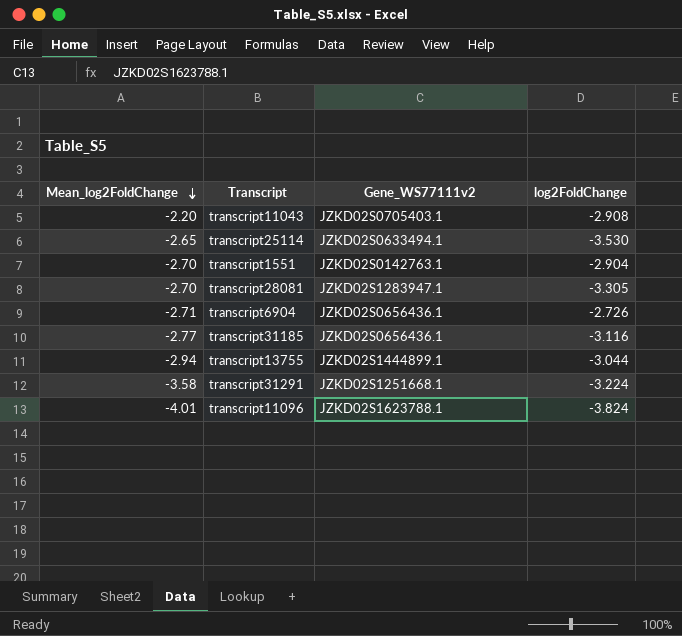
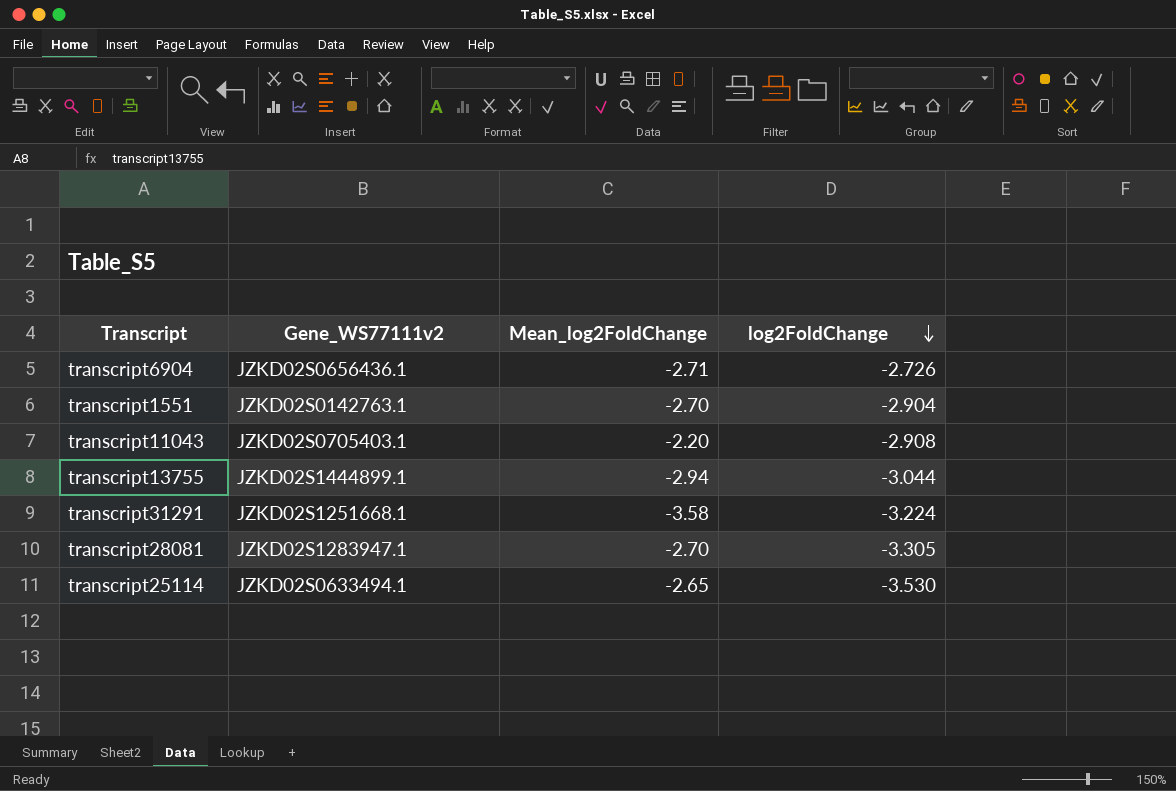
row order: Mean_log2FoldChange descending -> log2FoldChange descending
column Mean_log2FoldChange | position: 1 -> 3
row transcript31185: -2.77 | JZKD02S0656436.1 | -3.116 -> none
row transcript11096: -4.01 | JZKD02S1623788.1 | -3.824 -> none

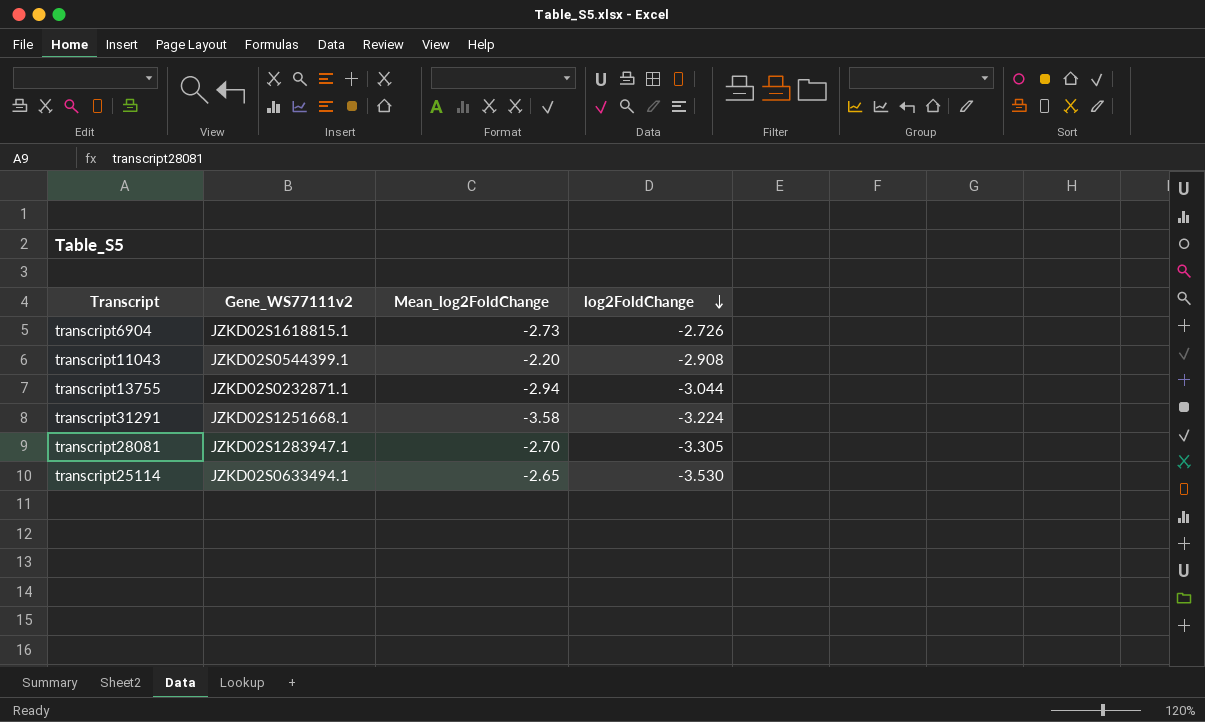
row transcript1551: JZKD02S0142763.1 | -2.70 | -2.904 -> none
transcript6904 | Gene_WS77111v2: JZKD02S0656436.1 -> JZKD02S1618815.1
transcript6904 | Mean_log2FoldChange: -2.71 -> -2.73
transcript11043 | Gene_WS77111v2: JZKD02S0705403.1 -> JZKD02S0544399.1
transcript13755 | Gene_WS77111v2: JZKD02S1444899.1 -> JZKD02S0232871.1

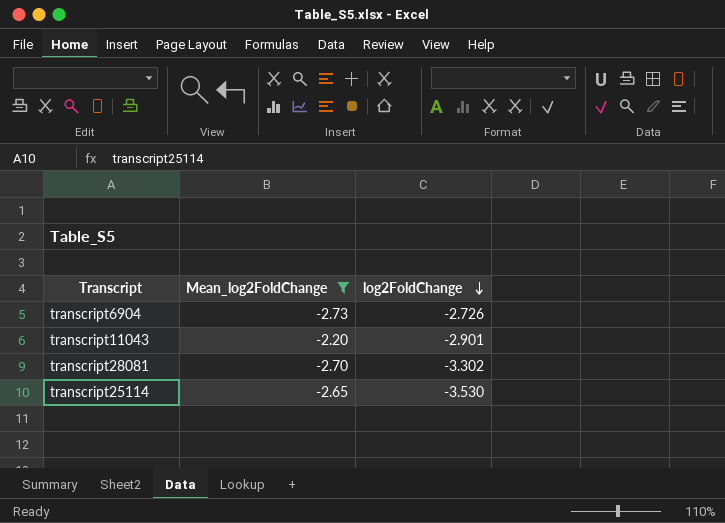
filter: none -> Mean_log2FoldChange >= -2.73
column Gene_WS77111v2 | position: 2 -> none
transcript11043 | log2FoldChange: -2.908 -> -2.901
transcript28081 | log2FoldChange: -3.305 -> -3.302

